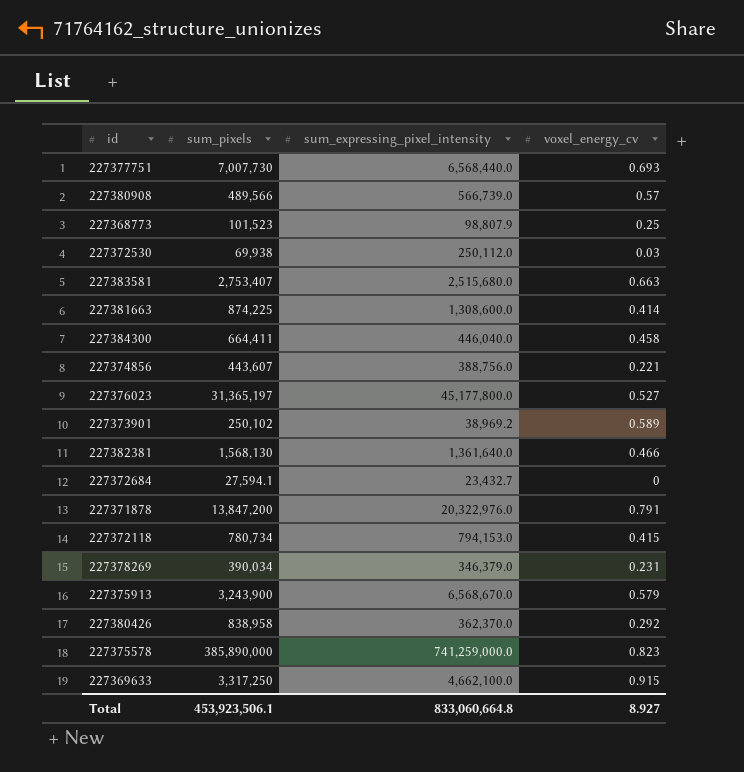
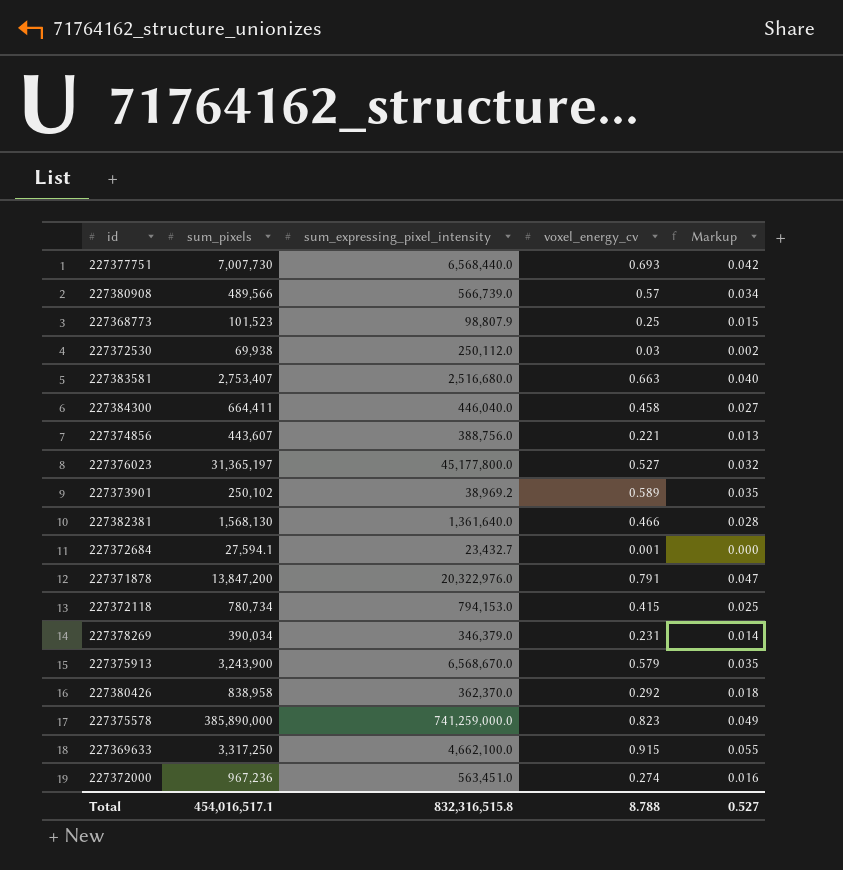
column Markup | formula: none -> [voxel_energy_cv] * 0.06
row 227381663: 874,225 | 1,308,600.0 | 0.414 -> none
227383581 | sum_expressing_pixel_intensity: 2,515,680.0 -> 2,516,680.0
227372684 | voxel_energy_cv: 0 -> 0.001
row 227372000: none -> 967,236 | 563,451.0 | 0.274 | 0.016
Total | sum_pixels: 453,923,506.1 -> 454,016,517.1
Total | sum_expressing_pixel_intensity: 833,060,664.8 -> 832,316,515.8
Total | voxel_energy_cv: 8.927 -> 8.788

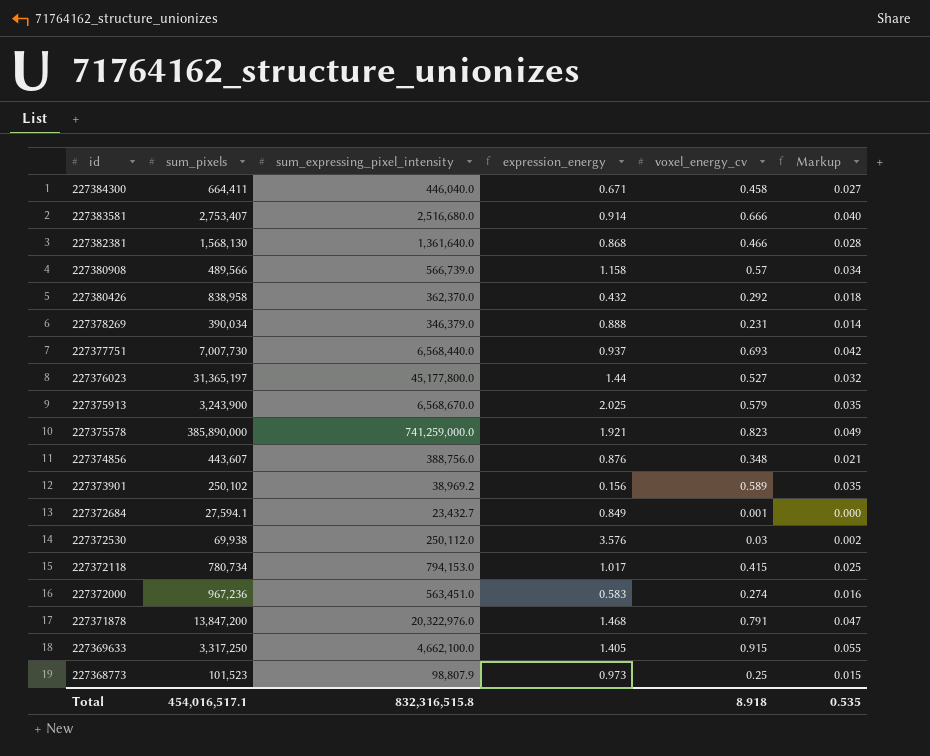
row order: none -> id descending
column expression_energy | formula: none -> [sum_expressing_pixel_intensity] / [sum_pixels]
227383581 | voxel_energy_cv: 0.663 -> 0.666
227374856 | voxel_energy_cv: 0.221 -> 0.348
227374856 | Markup: 0.013 -> 0.021
Total | voxel_energy_cv: 8.788 -> 8.918
Total | Markup: 0.527 -> 0.535

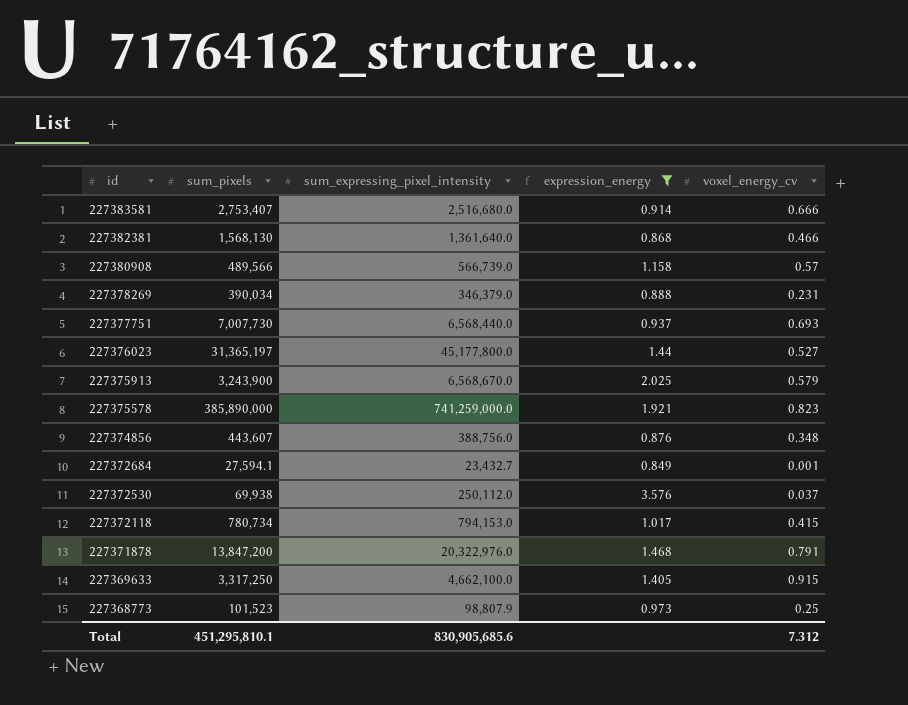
filter: none -> expression_energy >= 0.849
column Markup | formula: [voxel_energy_cv] * 0.06 -> none
227372530 | voxel_energy_cv: 0.03 -> 0.037
Total | sum_pixels: 454,016,517.1 -> 451,295,810.1
Total | sum_expressing_pixel_intensity: 832,316,515.8 -> 830,905,685.6
Total | voxel_energy_cv: 8.918 -> 7.312

